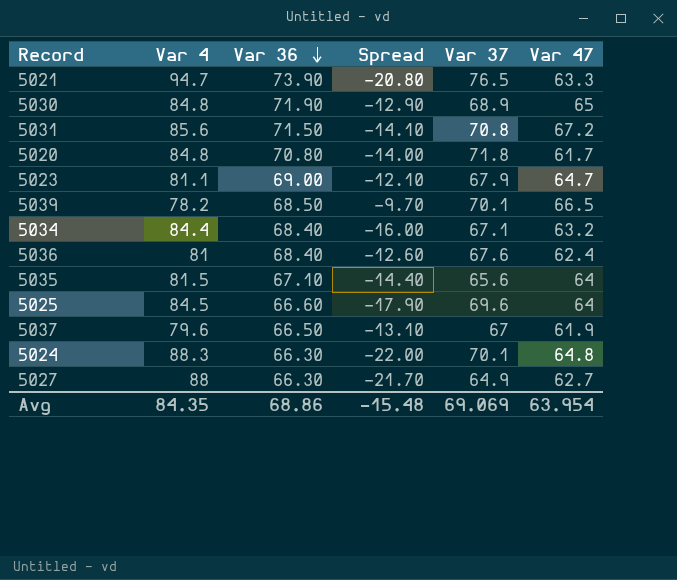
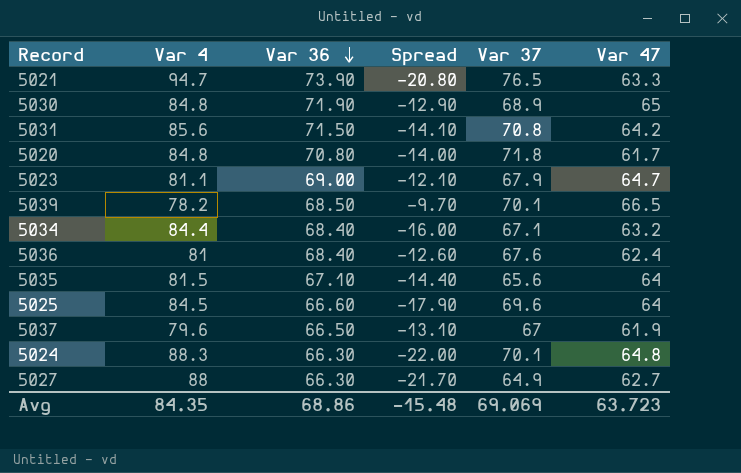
5031 | Var 47: 67.2 -> 64.2
Avg | Var 47: 63.954 -> 63.723

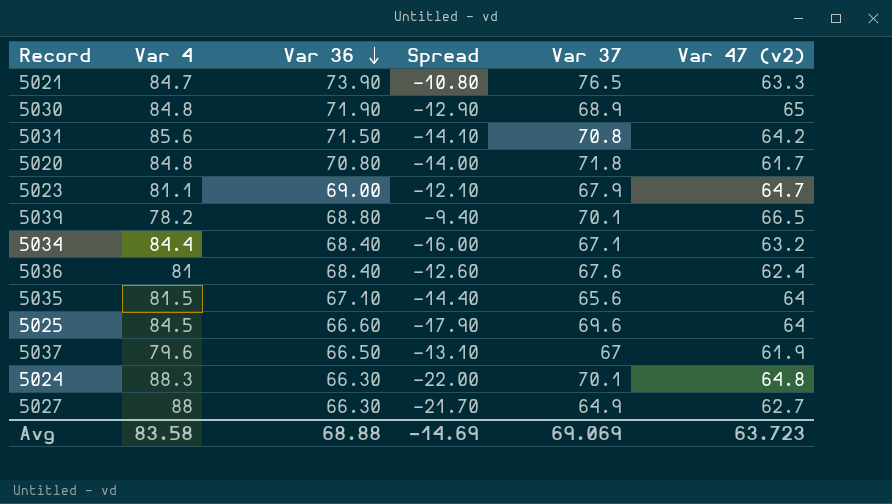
column name: Var 47 -> Var 47 (v2)
5021 | Var 4: 94.7 -> 84.7
5021 | Spread: -20.80 -> -10.80
5039 | Var 36: 68.50 -> 68.80
5039 | Spread: -9.70 -> -9.40
Avg | Var 4: 84.35 -> 83.58
Avg | Var 36: 68.86 -> 68.88
Avg | Spread: -15.48 -> -14.69

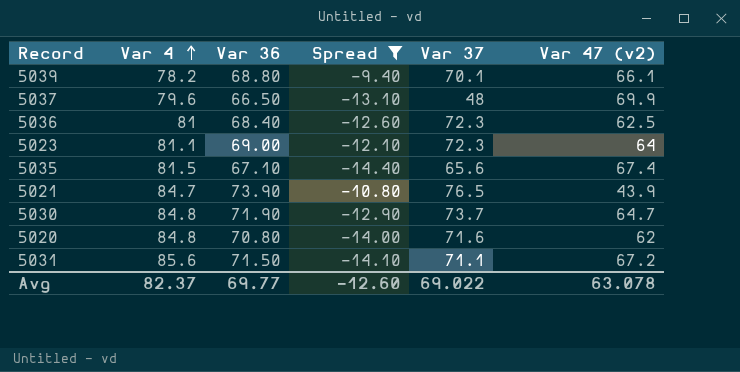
filter: none -> Spread >= -14.40
row order: Var 36 descending -> Var 4 ascending
5039 | Var 47 (v2): 66.5 -> 66.1
5037 | Var 37: 67 -> 48
5037 | Var 47 (v2): 61.9 -> 69.9
5036 | Var 37: 67.6 -> 72.3
5036 | Var 47 (v2): 62.4 -> 62.5
5023 | Var 37: 67.9 -> 72.3
5023 | Var 47 (v2): 64.7 -> 64
5035 | Var 47 (v2): 64 -> 67.4
5021 | Var 47 (v2): 63.3 -> 43.9
5030 | Var 37: 68.9 -> 73.7
5030 | Var 47 (v2): 65 -> 64.7
5020 | Var 37: 71.8 -> 71.6
5020 | Var 47 (v2): 61.7 -> 62
5031 | Var 37: 70.8 -> 71.1
5031 | Var 47 (v2): 64.2 -> 67.2
Avg | Var 4: 83.58 -> 82.37
Avg | Var 36: 68.88 -> 69.77
Avg | Spread: -14.69 -> -12.60
Avg | Var 37: 69.069 -> 69.022
Avg | Var 47 (v2): 63.723 -> 63.078

